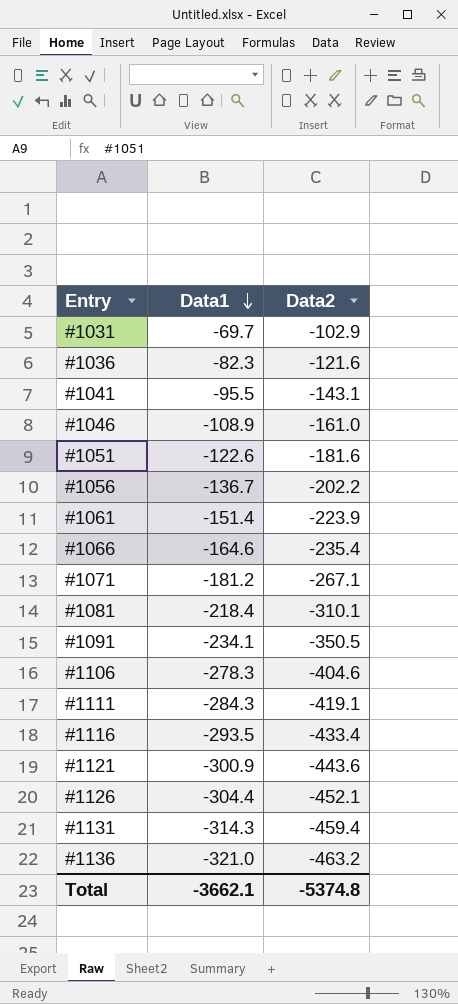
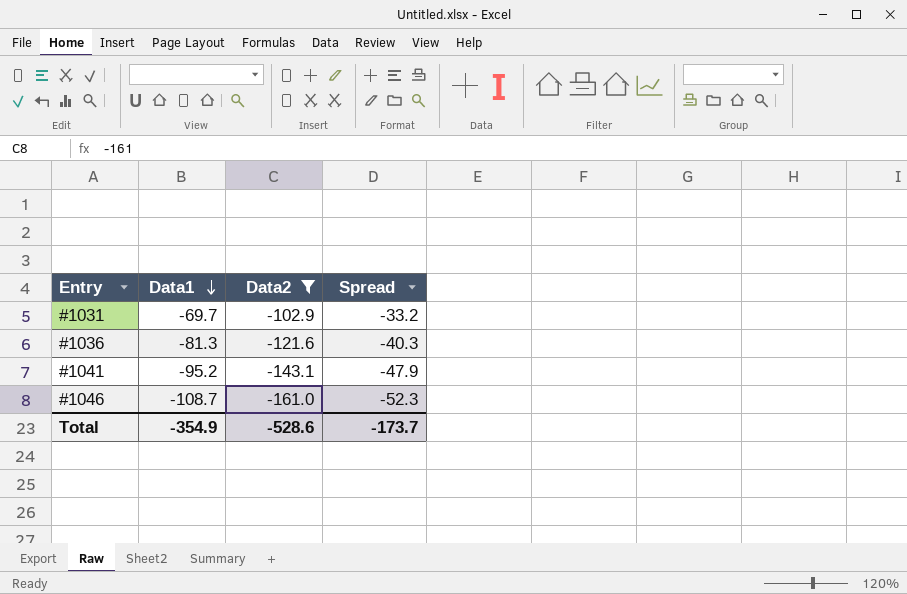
filter: none -> Data2 >= -161.0
column Spread | formula: none -> [Data2] - [Data1]
#1036 | Data1: -82.3 -> -81.3
#1041 | Data1: -95.5 -> -95.2
#1046 | Data1: -108.9 -> -108.7
Total | Data1: -3662.1 -> -354.9
Total | Data2: -5374.8 -> -528.6

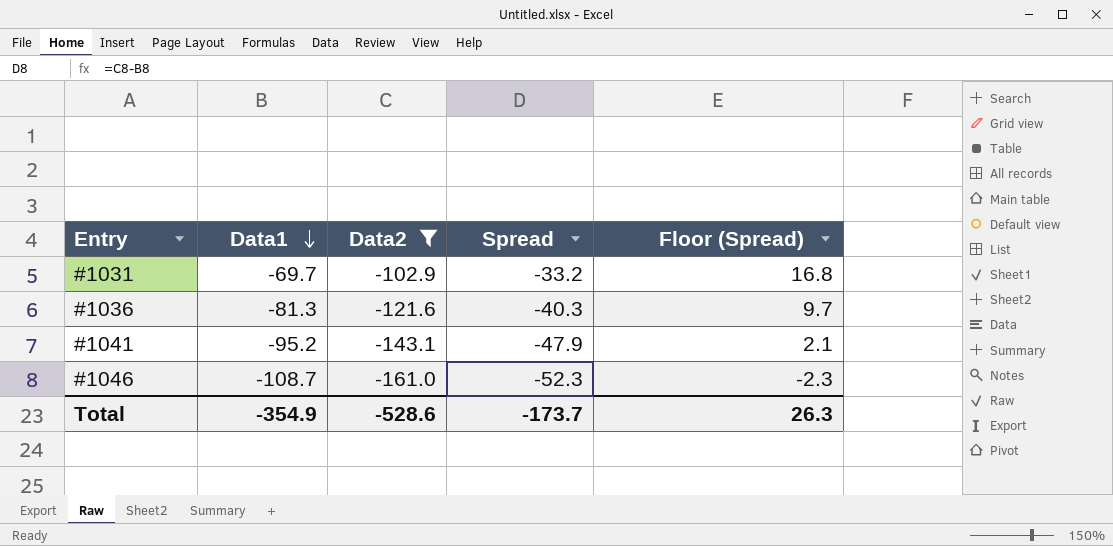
column Floor (Spread) | formula: none -> [Spread] + 50

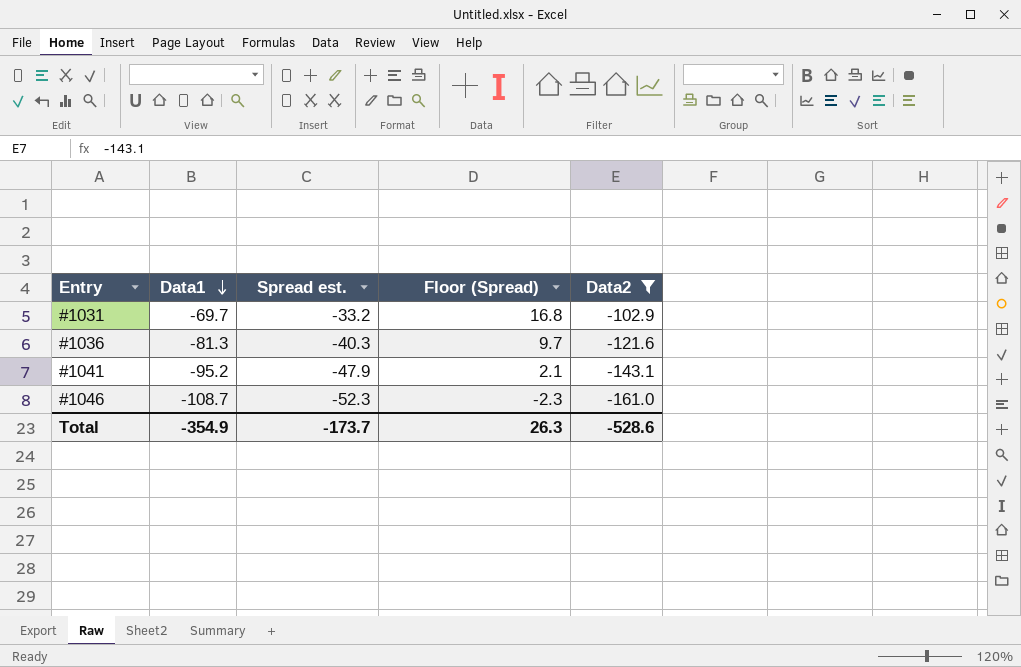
column name: Spread -> Spread est.
column Data2 | position: 3 -> 5

